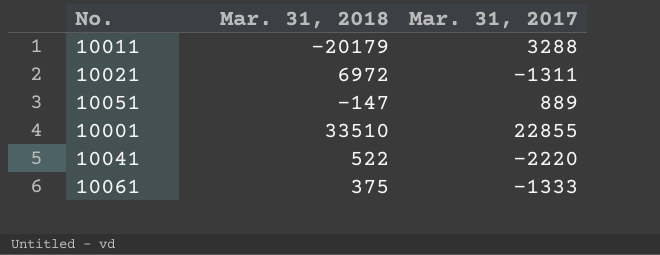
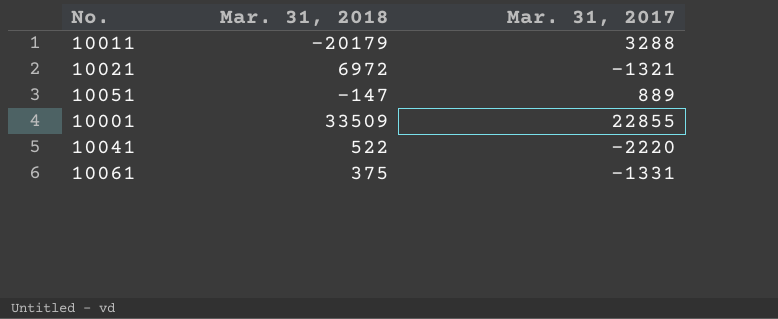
10021 | Mar. 31, 2017: -1311 -> -1321
10001 | Mar. 31, 2018: 33510 -> 33509
10061 | Mar. 31, 2017: -1333 -> -1331

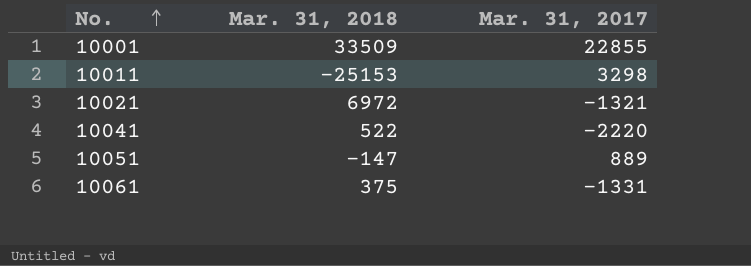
row order: none -> No. ascending
10011 | Mar. 31, 2018: -20179 -> -25153
10011 | Mar. 31, 2017: 3288 -> 3298

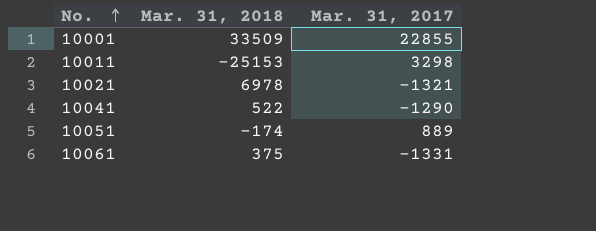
10021 | Mar. 31, 2018: 6972 -> 6978
10041 | Mar. 31, 2017: -2220 -> -1290
10051 | Mar. 31, 2018: -147 -> -174

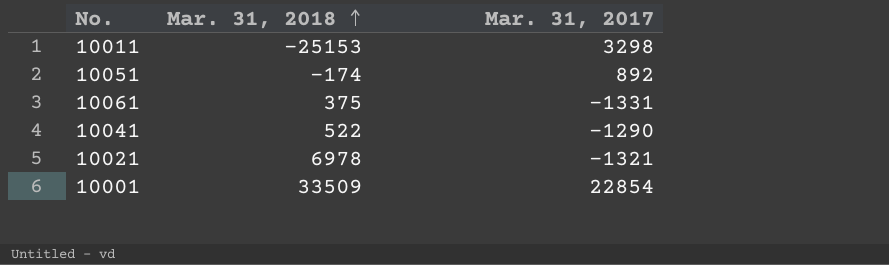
row order: No. ascending -> Mar. 31, 2018 ascending
10051 | Mar. 31, 2017: 889 -> 892
10001 | Mar. 31, 2017: 22855 -> 22854

